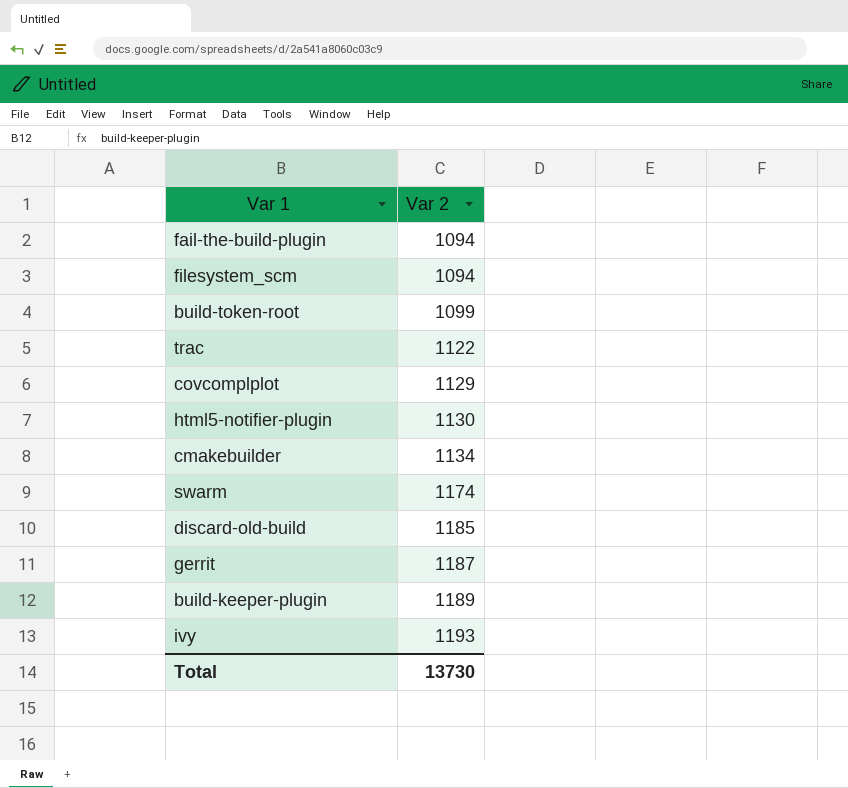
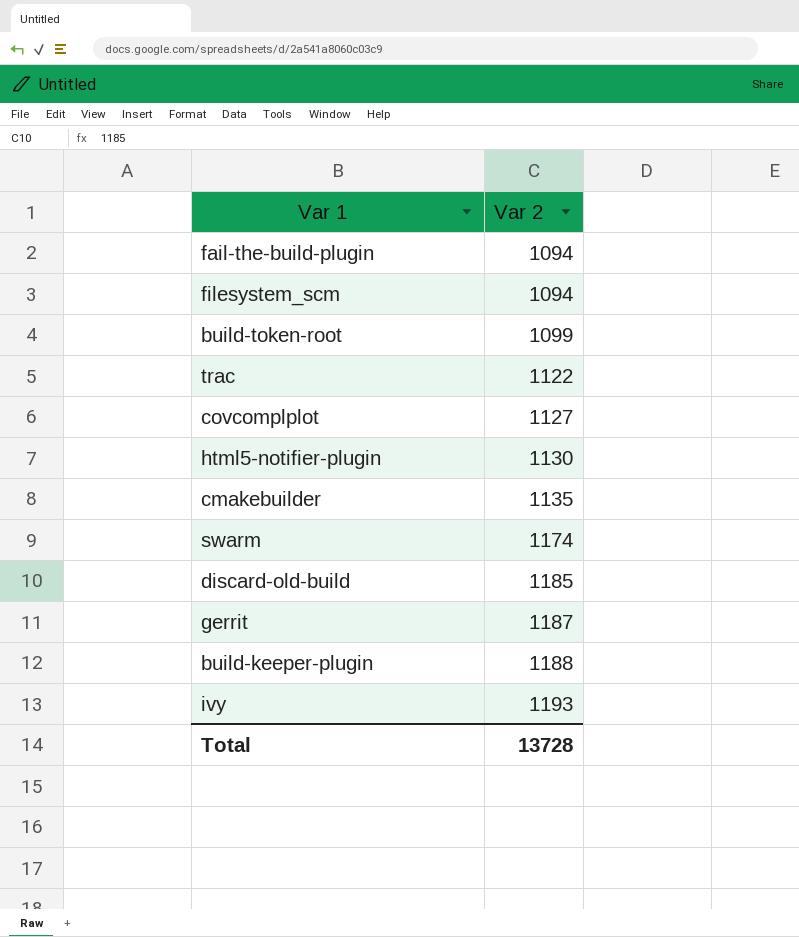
covcomplplot | Var 2: 1129 -> 1127
cmakebuilder | Var 2: 1134 -> 1135
build-keeper-plugin | Var 2: 1189 -> 1188
Total | Var 2: 13730 -> 13728

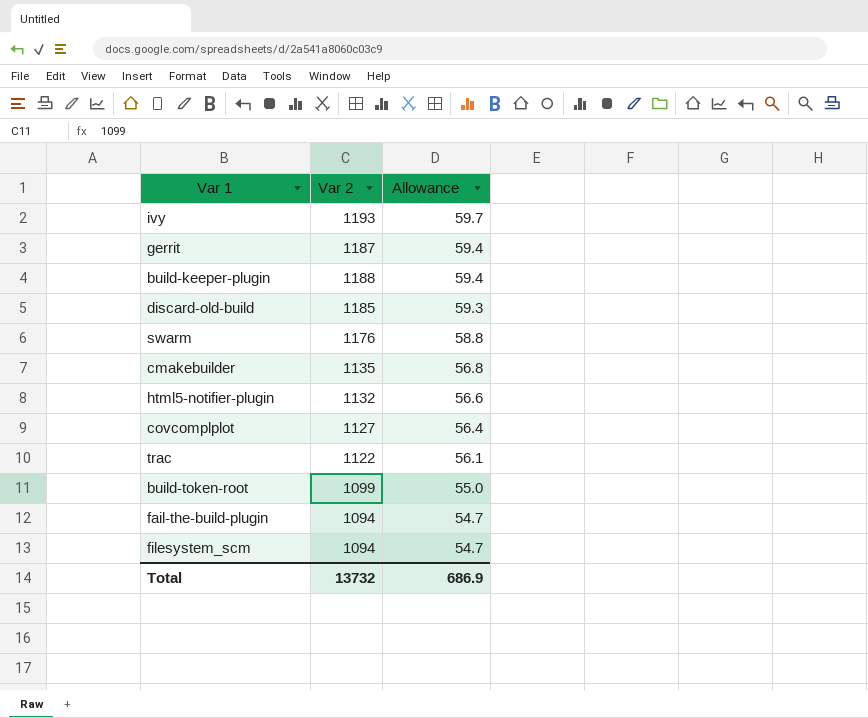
row order: Var 2 ascending -> Allowance descending
column Allowance | formula: none -> [Var 2] * 0.05
swarm | Var 2: 1174 -> 1176
html5-notifier-plugin | Var 2: 1130 -> 1132
Total | Var 2: 13728 -> 13732

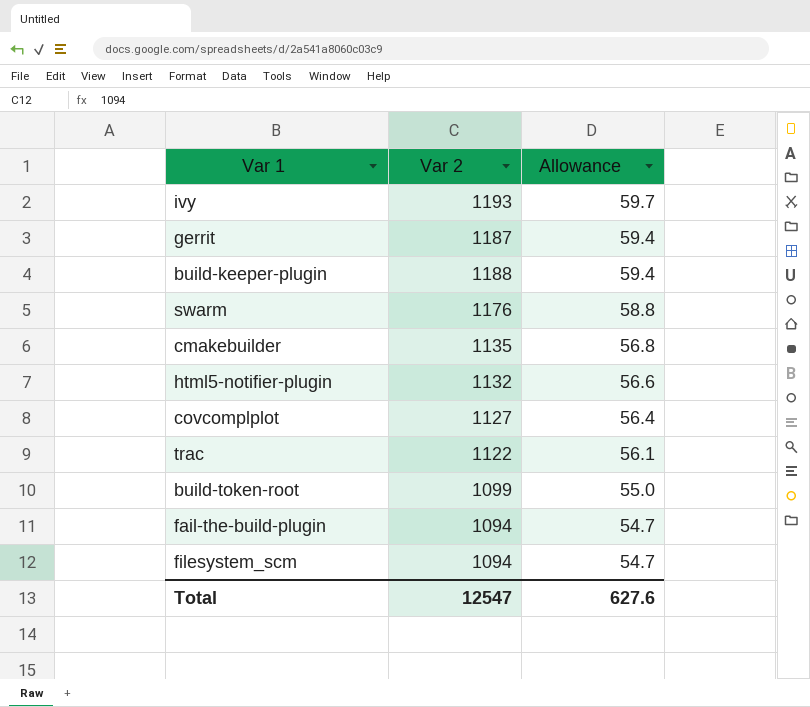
row discard-old-build: 1185 | 59.3 -> none
Total | Var 2: 13732 -> 12547
Total | Allowance: 686.9 -> 627.6

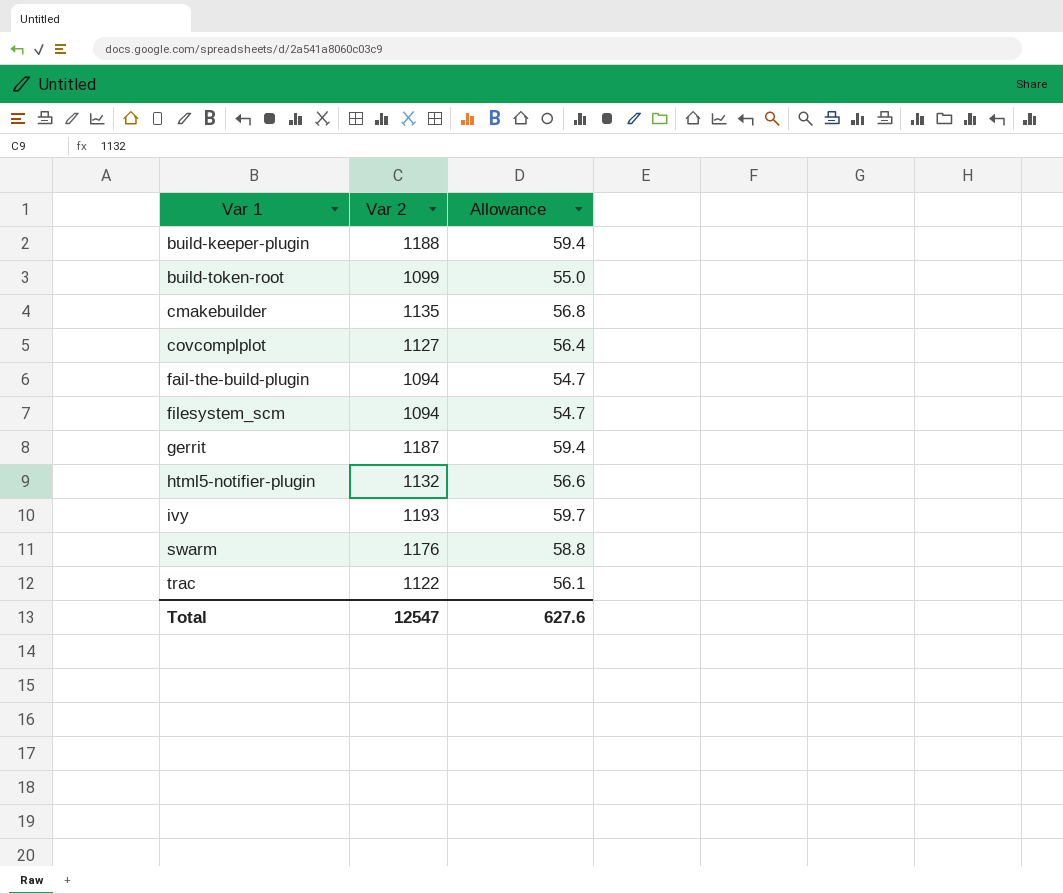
row order: Allowance descending -> Var 1 ascending

